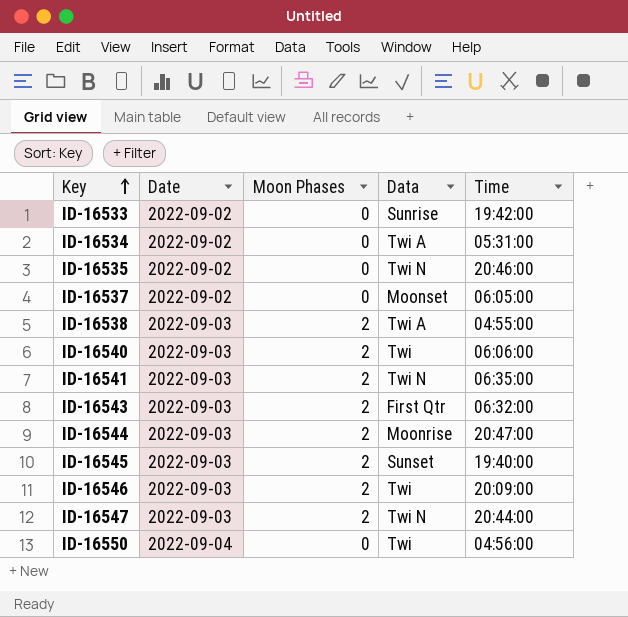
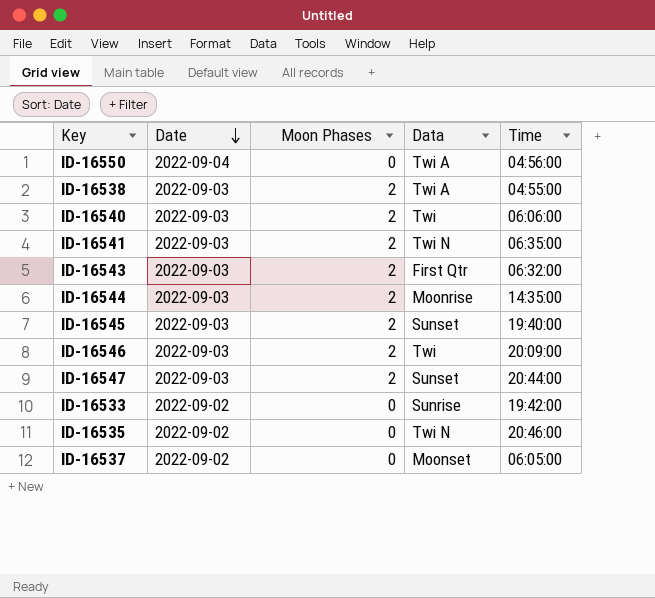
row order: Key ascending -> Date descending
row ID-16534: 2022-09-02 | 0 | Twi A | 05:31:00 -> none
ID-16550 | Data: Twi -> Twi A
ID-16544 | Time: 20:47:00 -> 14:35:00
ID-16547 | Data: Twi N -> Sunset

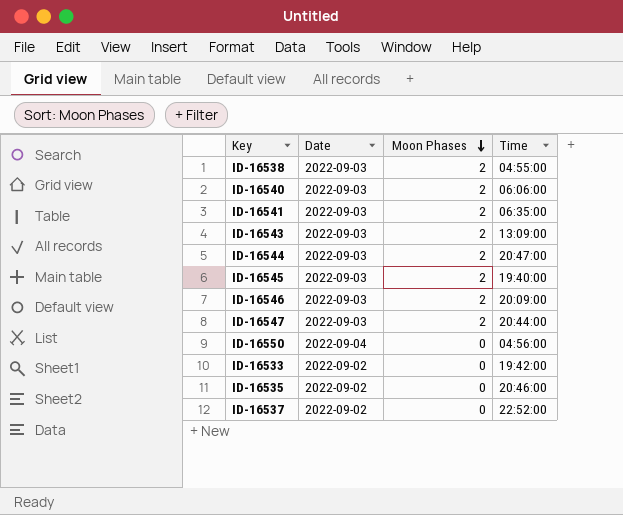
row order: Date descending -> Moon Phases descending
column Data | position: 4 -> none
ID-16543 | Time: 06:32:00 -> 13:09:00
ID-16544 | Time: 14:35:00 -> 20:47:00
ID-16537 | Time: 06:05:00 -> 22:52:00

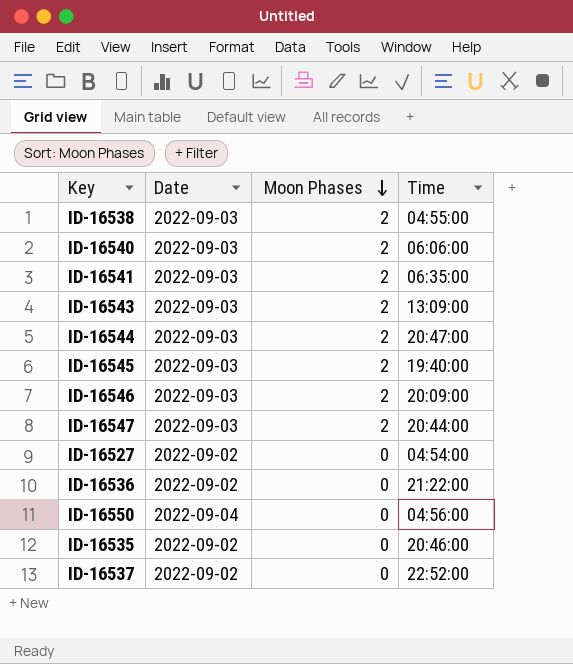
row ID-16533: 2022-09-02 | 0 | 19:42:00 -> none
row ID-16527: none -> 2022-09-02 | 0 | 04:54:00
row ID-16536: none -> 2022-09-02 | 0 | 21:22:00

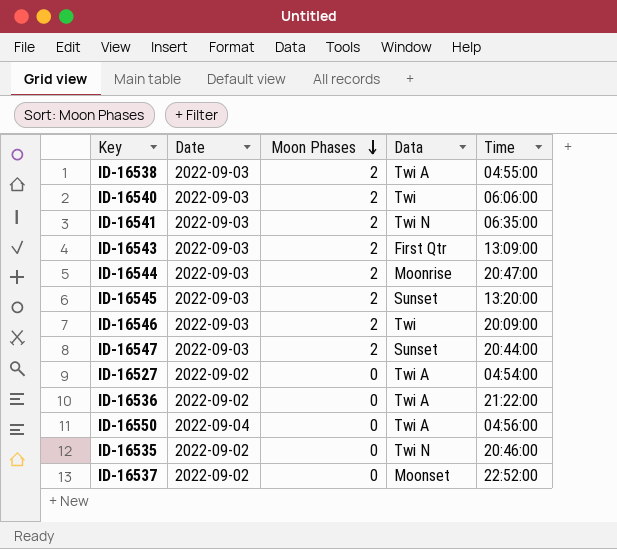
column Data | position: none -> 4
ID-16545 | Time: 19:40:00 -> 13:20:00

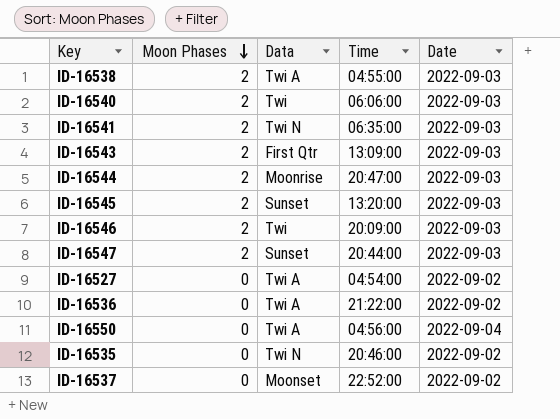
column Date | position: 2 -> 5

